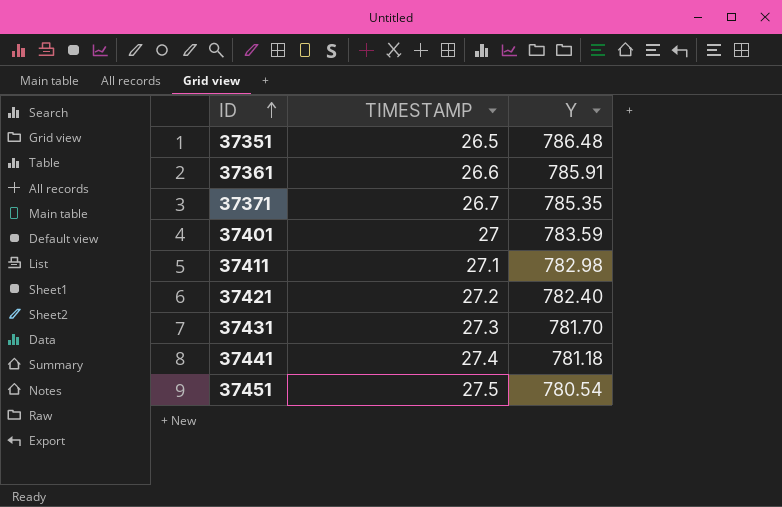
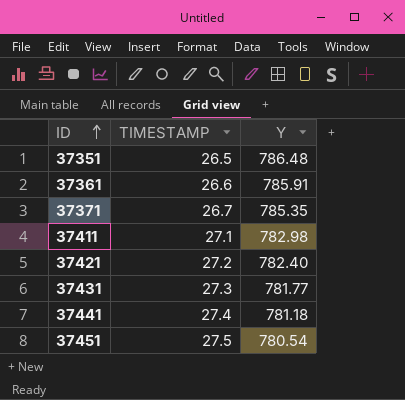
row 37401: 27 | 783.59 -> none
37431 | Y: 781.70 -> 781.77

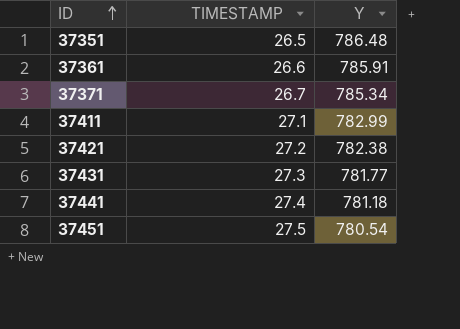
37371 | Y: 785.35 -> 785.34
37411 | Y: 782.98 -> 782.99
37421 | Y: 782.40 -> 782.38

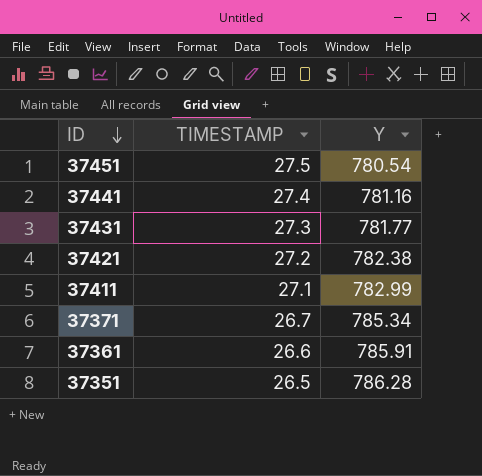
row order: ID ascending -> ID descending
37441 | Y: 781.18 -> 781.16
37351 | Y: 786.48 -> 786.28

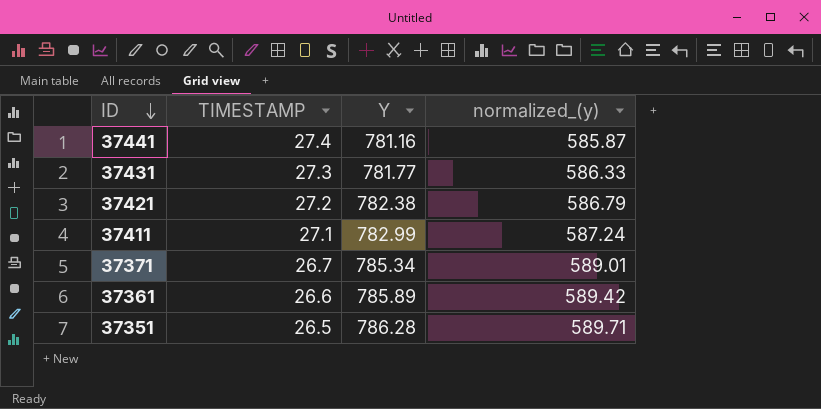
column normalized_(y) | formula: none -> [Y] * 0.75
row 37451: 27.5 | 780.54 -> none
37361 | Y: 785.91 -> 785.89

